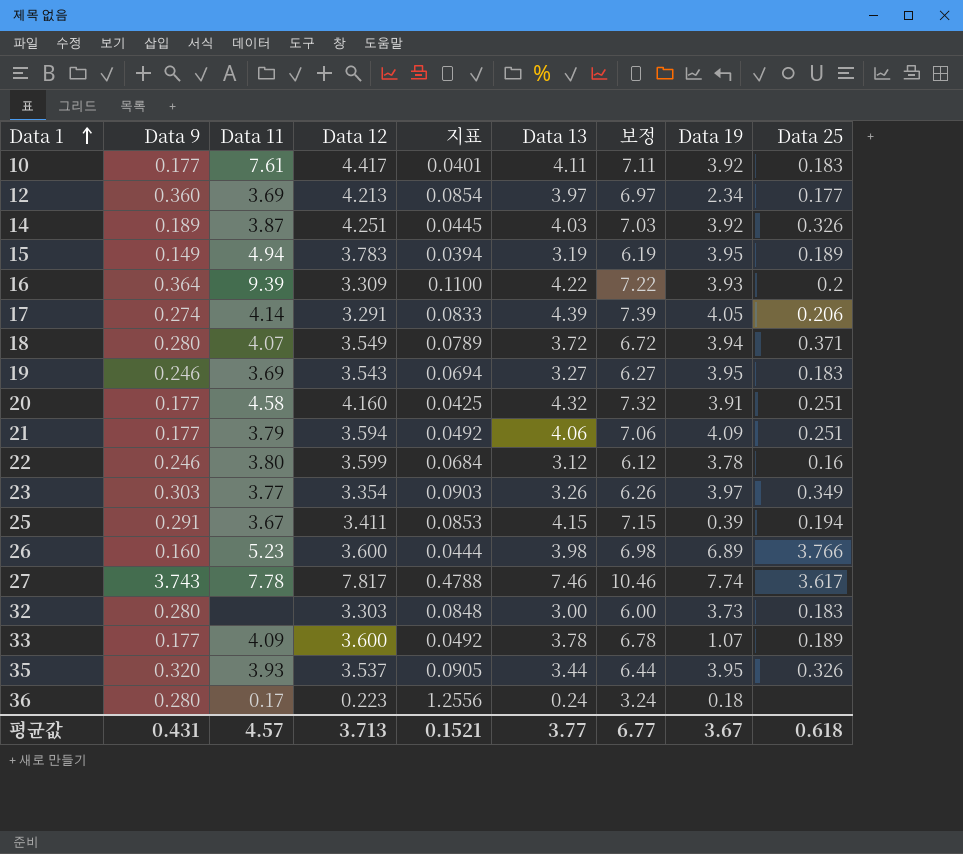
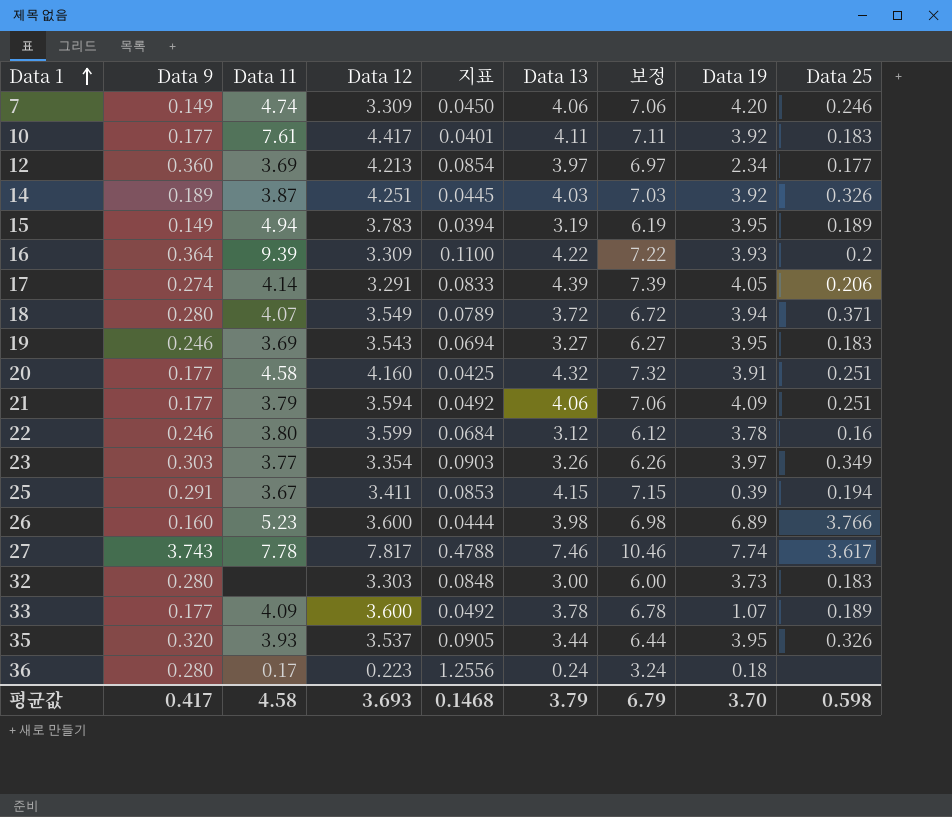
row 7: none -> 0.149 | 4.74 | 3.309 | 0.0450 | 4.06 | 7.06 | 4.20 | 0.246
평균값 | Data 9: 0.431 -> 0.417
평균값 | Data 11: 4.57 -> 4.58
평균값 | Data 12: 3.713 -> 3.693
평균값 | 지표: 0.1521 -> 0.1468
평균값 | Data 13: 3.77 -> 3.79
평균값 | 보정: 6.77 -> 6.79
평균값 | Data 19: 3.67 -> 3.70
평균값 | Data 25: 0.618 -> 0.598

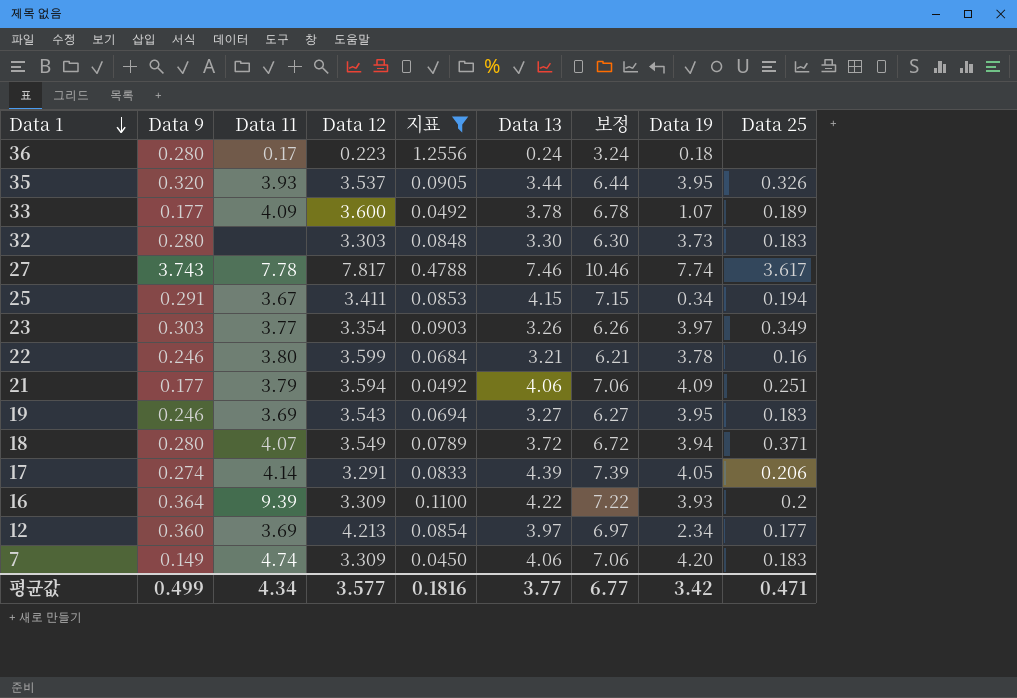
filter: none -> 지표 >= 0.0450
row order: Data 1 ascending -> Data 1 descending
32 | Data 13: 3.00 -> 3.30
32 | 보정: 6.00 -> 6.30
25 | Data 19: 0.39 -> 0.34
22 | Data 13: 3.12 -> 3.21
22 | 보정: 6.12 -> 6.21
7 | Data 25: 0.246 -> 0.183
평균값 | Data 9: 0.417 -> 0.499
평균값 | Data 11: 4.58 -> 4.34
평균값 | Data 12: 3.693 -> 3.577
평균값 | 지표: 0.1468 -> 0.1816
평균값 | Data 13: 3.79 -> 3.77
평균값 | 보정: 6.79 -> 6.77
평균값 | Data 19: 3.70 -> 3.42
평균값 | Data 25: 0.598 -> 0.471

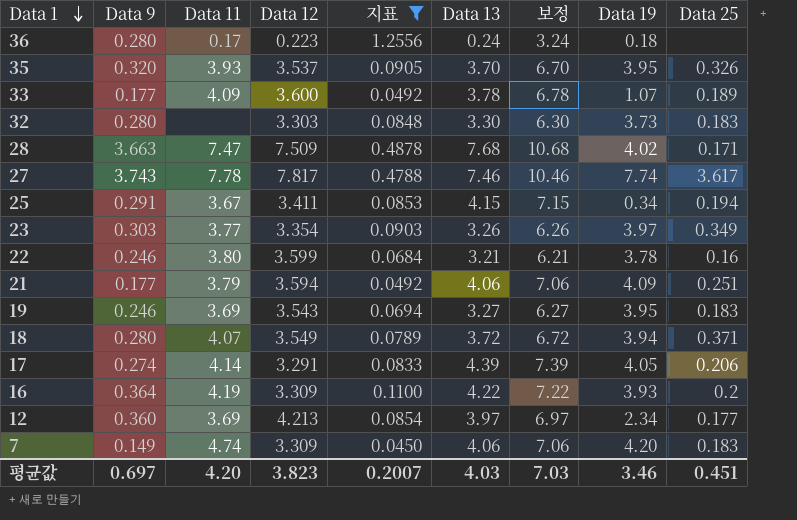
35 | Data 13: 3.44 -> 3.70
35 | 보정: 6.44 -> 6.70
row 28: none -> 3.663 | 7.47 | 7.509 | 0.4878 | 7.68 | 10.68 | 4.02 | 0.171
16 | Data 11: 9.39 -> 4.19
평균값 | Data 9: 0.499 -> 0.697
평균값 | Data 11: 4.34 -> 4.20
평균값 | Data 12: 3.577 -> 3.823
평균값 | 지표: 0.1816 -> 0.2007
평균값 | Data 13: 3.77 -> 4.03
평균값 | 보정: 6.77 -> 7.03
평균값 | Data 19: 3.42 -> 3.46
평균값 | Data 25: 0.471 -> 0.451

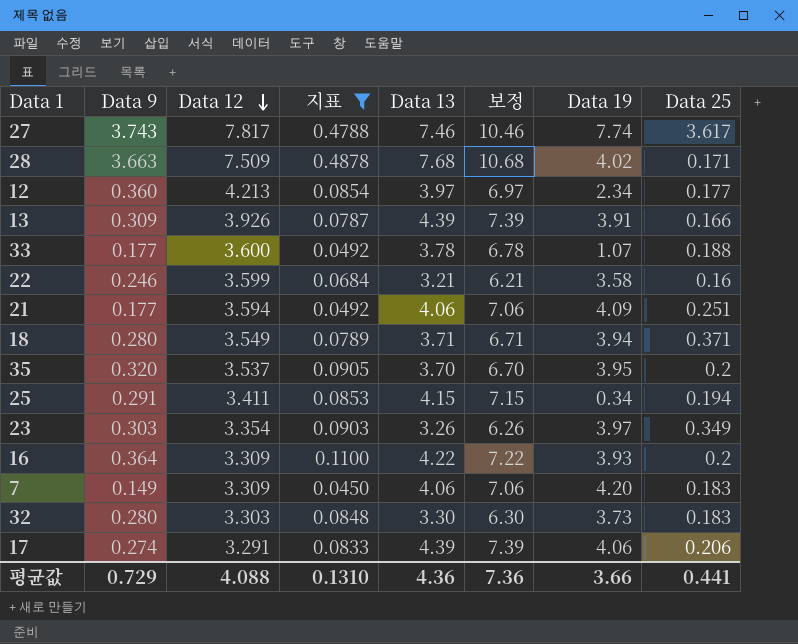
row order: Data 1 descending -> Data 12 descending
column Data 11 | position: 3 -> none
row 36: 0.280 | 0.17 | 0.223 | 1.2556 | 0.24 | 3.24 | 0.18 | none -> none
row 19: 0.246 | 3.69 | 3.543 | 0.0694 | 3.27 | 6.27 | 3.95 | 0.183 -> none
row 13: none -> 0.309 | 3.926 | 0.0787 | 4.39 | 7.39 | 3.91 | 0.166
33 | Data 25: 0.189 -> 0.188
22 | Data 19: 3.78 -> 3.58
18 | Data 13: 3.72 -> 3.71
18 | 보정: 6.72 -> 6.71
35 | Data 25: 0.326 -> 0.2
17 | Data 19: 4.05 -> 4.06
평균값 | Data 9: 0.697 -> 0.729
평균값 | Data 12: 3.823 -> 4.088
평균값 | 지표: 0.2007 -> 0.1310
평균값 | Data 13: 4.03 -> 4.36
평균값 | 보정: 7.03 -> 7.36
평균값 | Data 19: 3.46 -> 3.66
평균값 | Data 25: 0.451 -> 0.441

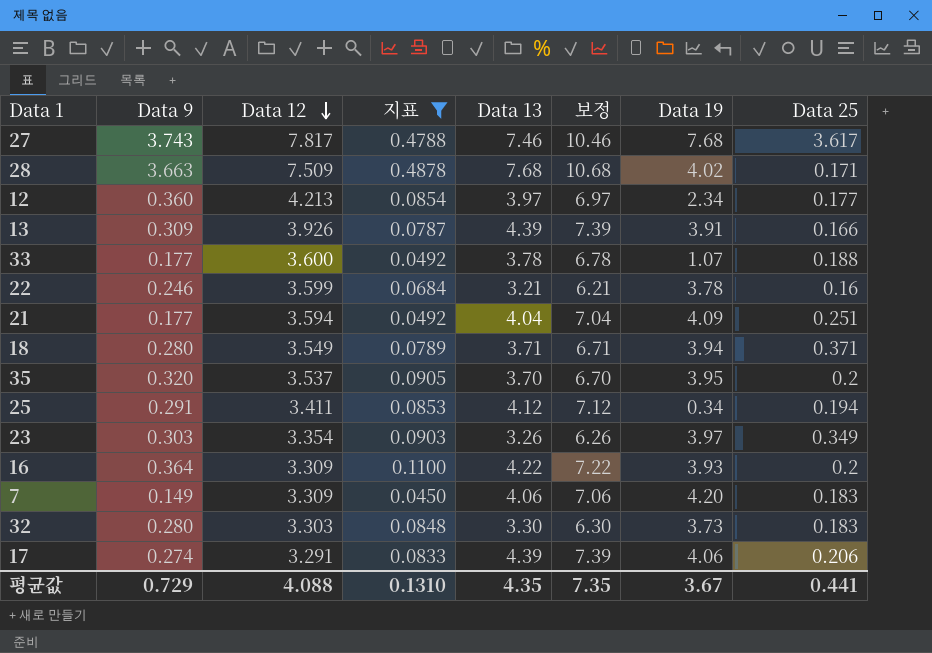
27 | Data 19: 7.74 -> 7.68
22 | Data 19: 3.58 -> 3.78
21 | Data 13: 4.06 -> 4.04
21 | 보정: 7.06 -> 7.04
25 | Data 13: 4.15 -> 4.12
25 | 보정: 7.15 -> 7.12
평균값 | Data 13: 4.36 -> 4.35
평균값 | 보정: 7.36 -> 7.35
평균값 | Data 19: 3.66 -> 3.67

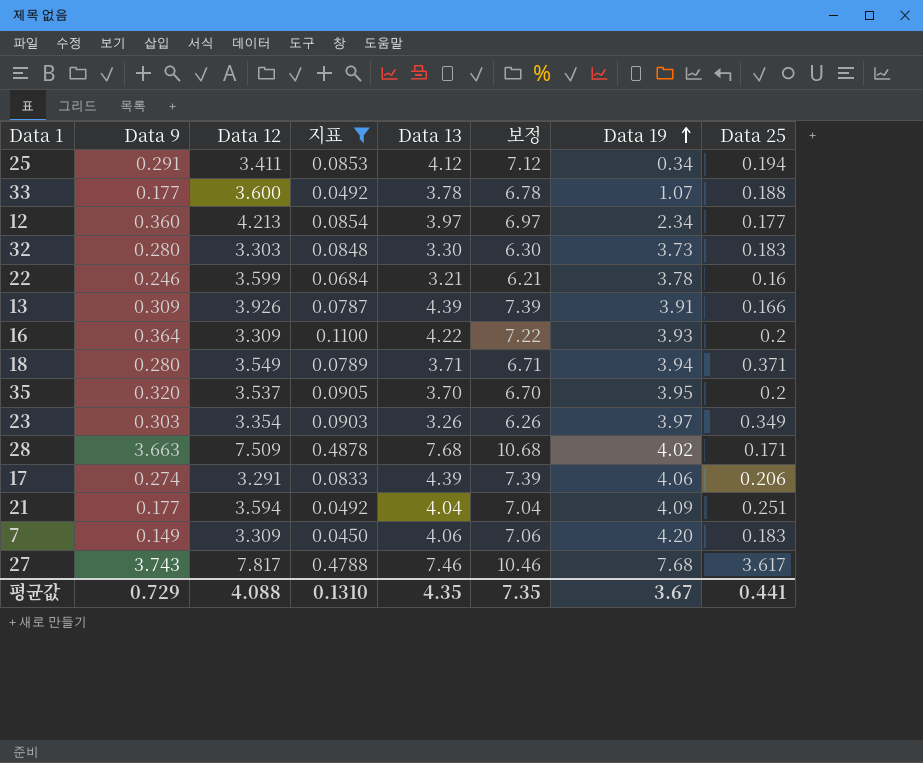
row order: Data 12 descending -> Data 19 ascending

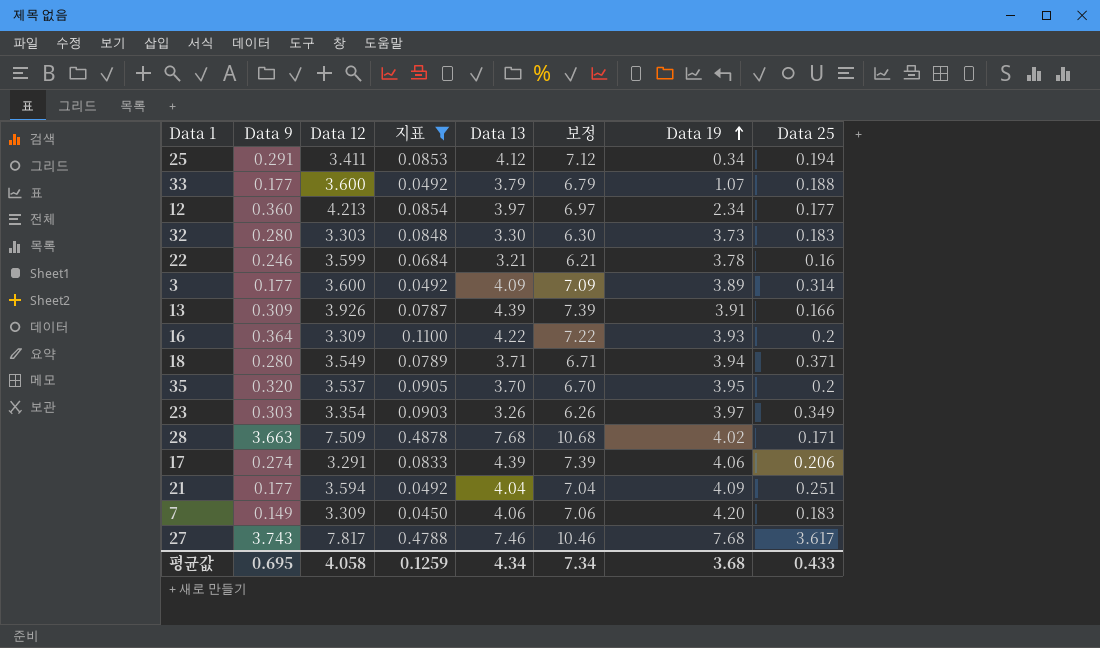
33 | Data 13: 3.78 -> 3.79
33 | 보정: 6.78 -> 6.79
row 3: none -> 0.177 | 3.600 | 0.0492 | 4.09 | 7.09 | 3.89 | 0.314
평균값 | Data 9: 0.729 -> 0.695
평균값 | Data 12: 4.088 -> 4.058
평균값 | 지표: 0.1310 -> 0.1259
평균값 | Data 13: 4.35 -> 4.34
평균값 | 보정: 7.35 -> 7.34
평균값 | Data 19: 3.67 -> 3.68
평균값 | Data 25: 0.441 -> 0.433

